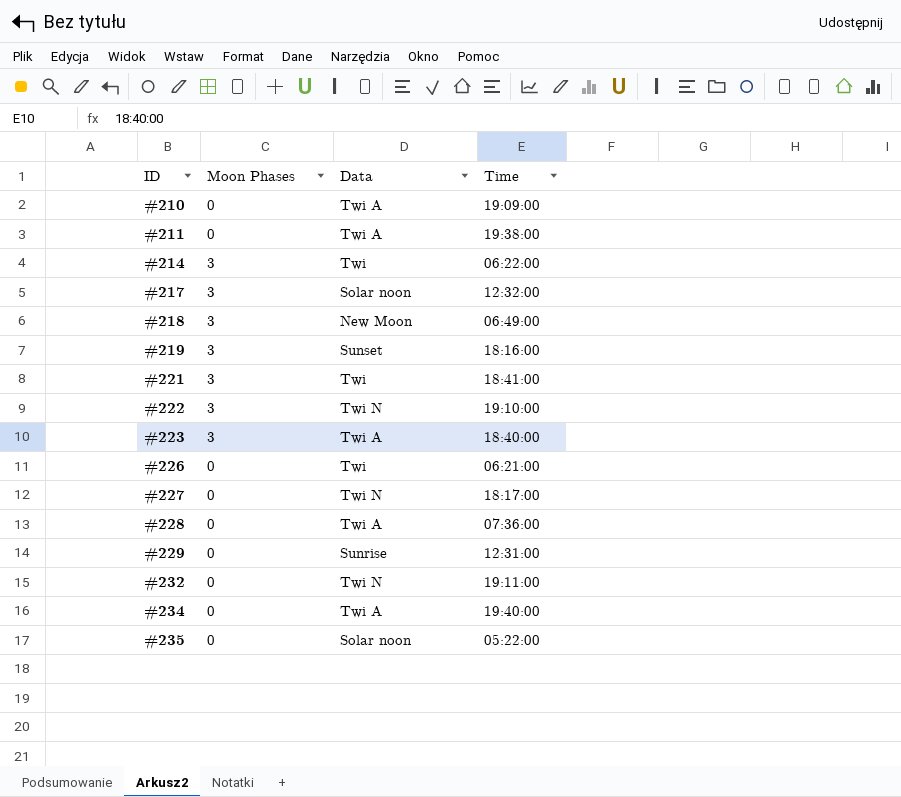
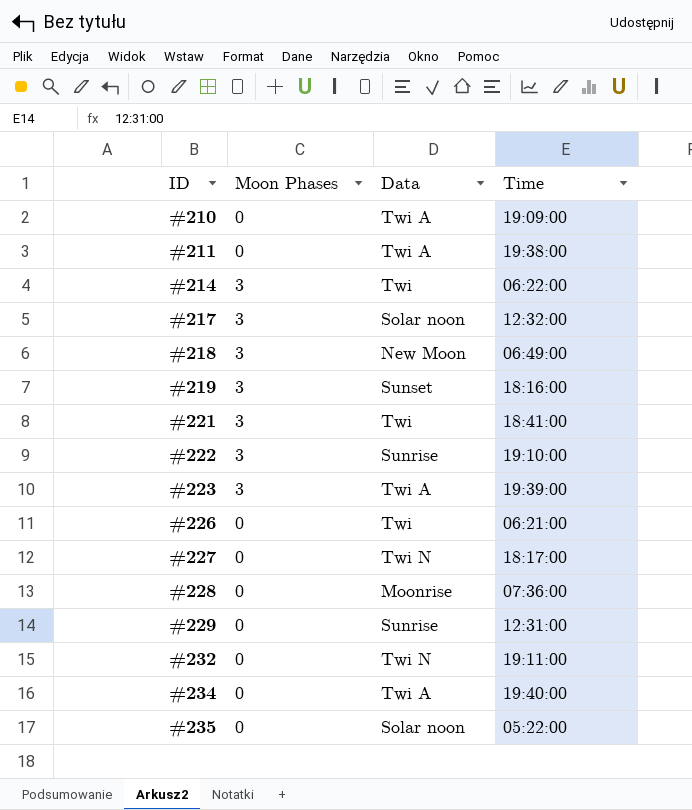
#222 | Data: Twi N -> Sunrise
#223 | Time: 18:40:00 -> 19:39:00
#228 | Data: Twi A -> Moonrise

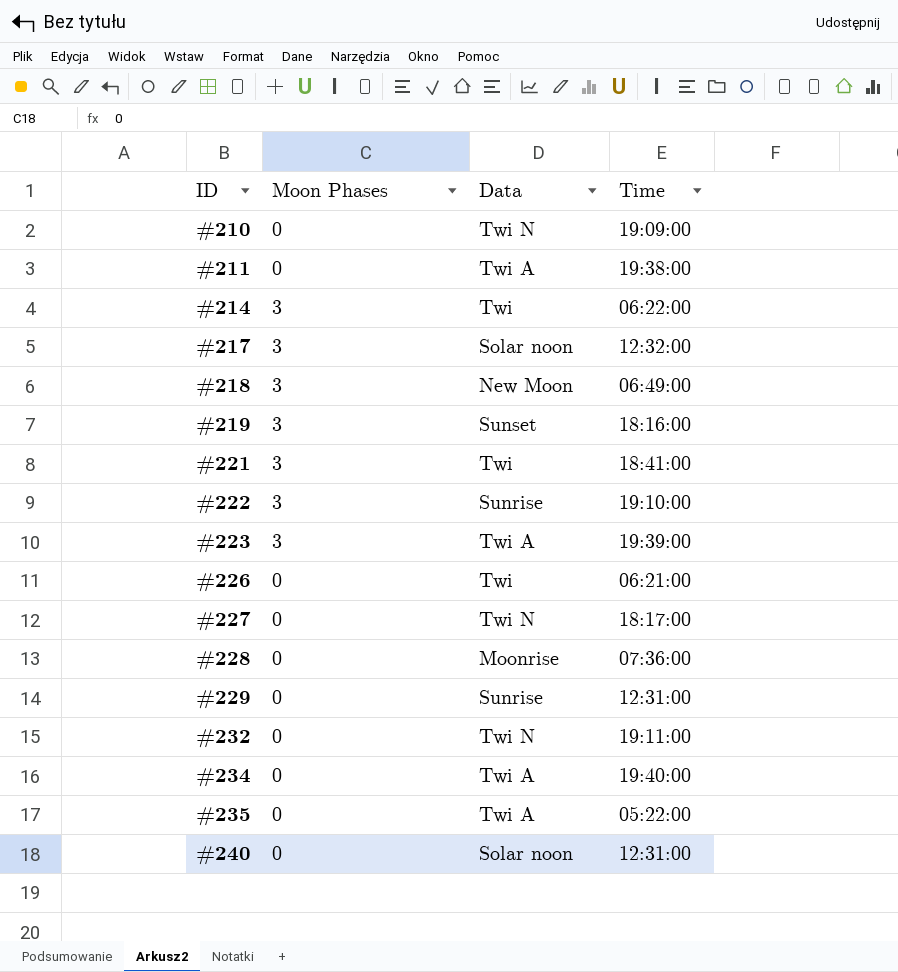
#210 | Data: Twi A -> Twi N
#235 | Data: Solar noon -> Twi A
row #240: none -> 0 | Solar noon | 12:31:00

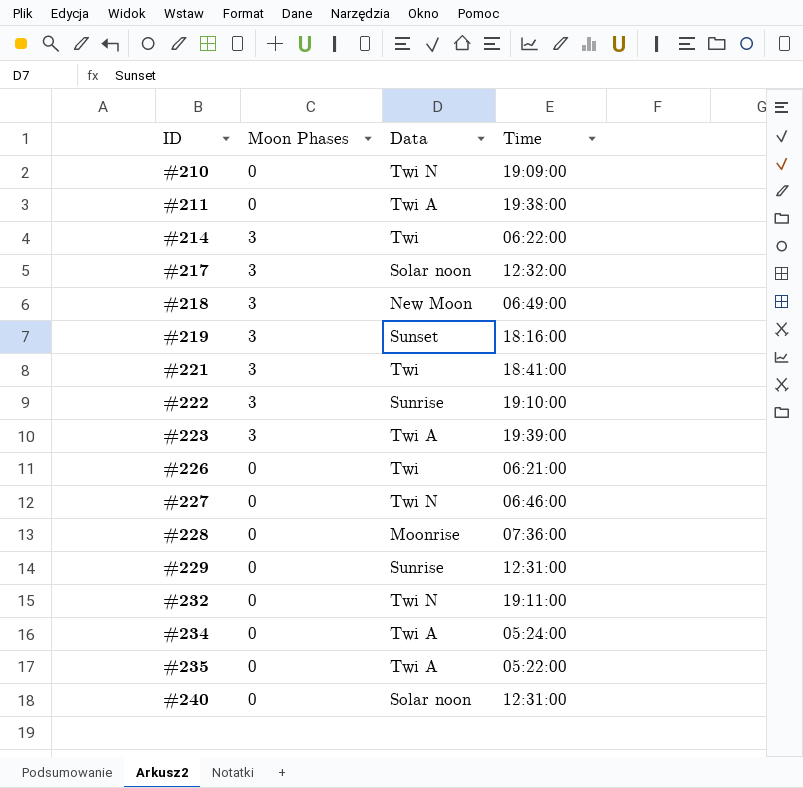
#227 | Time: 18:17:00 -> 06:46:00
#234 | Time: 19:40:00 -> 05:24:00

